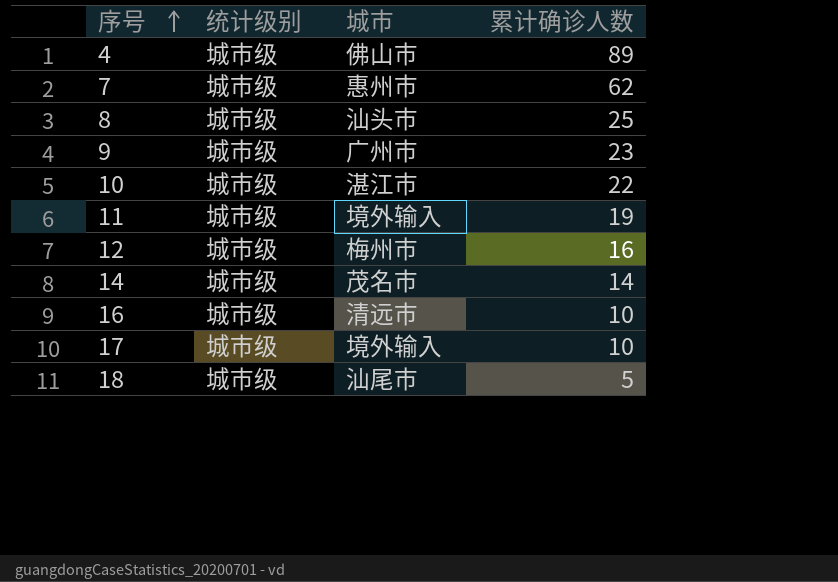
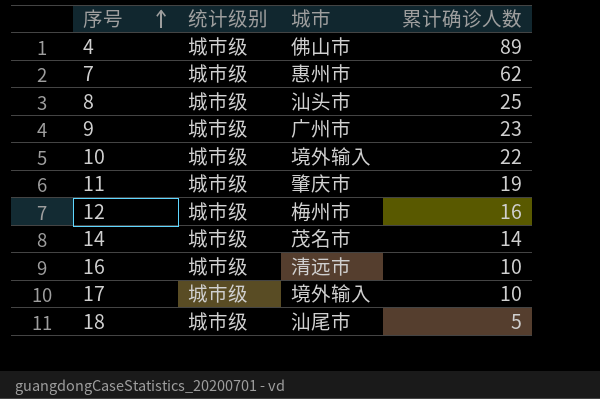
10 | 城市: 湛江市 -> 境外输入
11 | 城市: 境外输入 -> 肇庆市

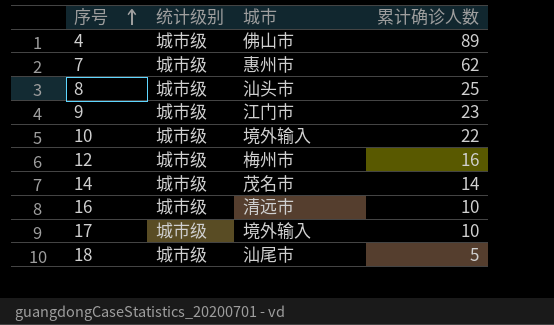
row 11: 城市级 | 肇庆市 | 19 -> none
9 | 城市: 广州市 -> 江门市

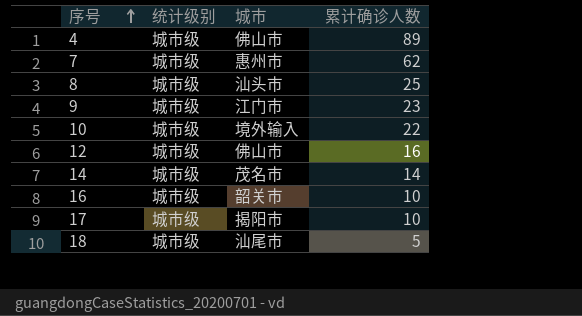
12 | 城市: 梅州市 -> 佛山市
16 | 城市: 清远市 -> 韶关市
17 | 城市: 境外输入 -> 揭阳市

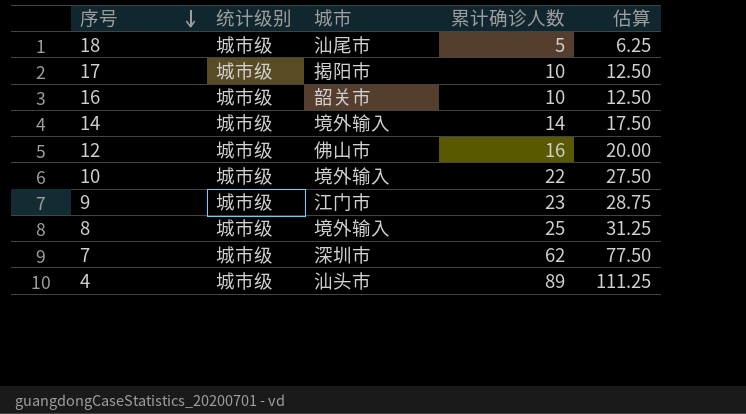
row order: 序号 ascending -> 序号 descending
column 估算 | formula: none -> [累计确诊人数] * 1.25
14 | 城市: 茂名市 -> 境外输入
8 | 城市: 汕头市 -> 境外输入
7 | 城市: 惠州市 -> 深圳市
4 | 城市: 佛山市 -> 汕头市

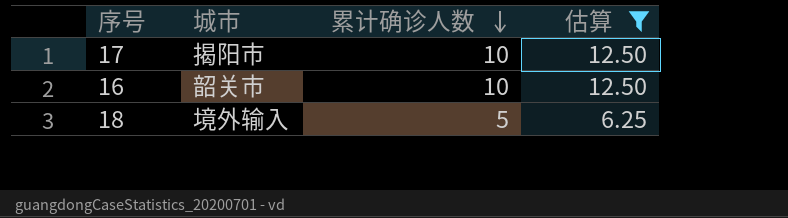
filter: none -> 估算 <= 12.50
row order: 序号 descending -> 累计确诊人数 descending
column 统计级别 | position: 2 -> none
18 | 城市: 汕尾市 -> 境外输入

